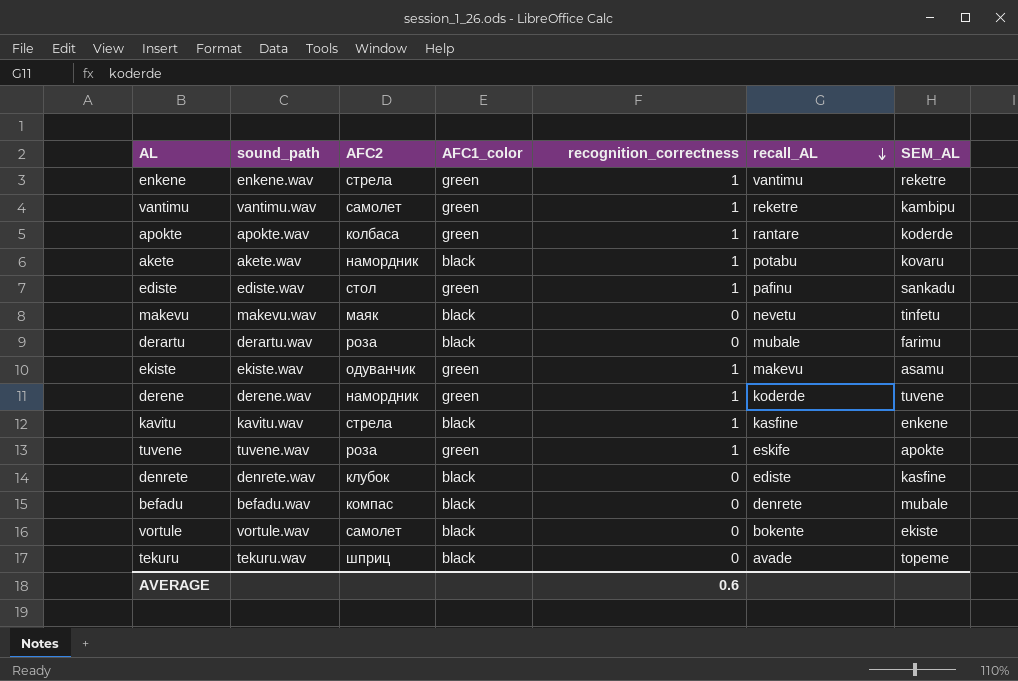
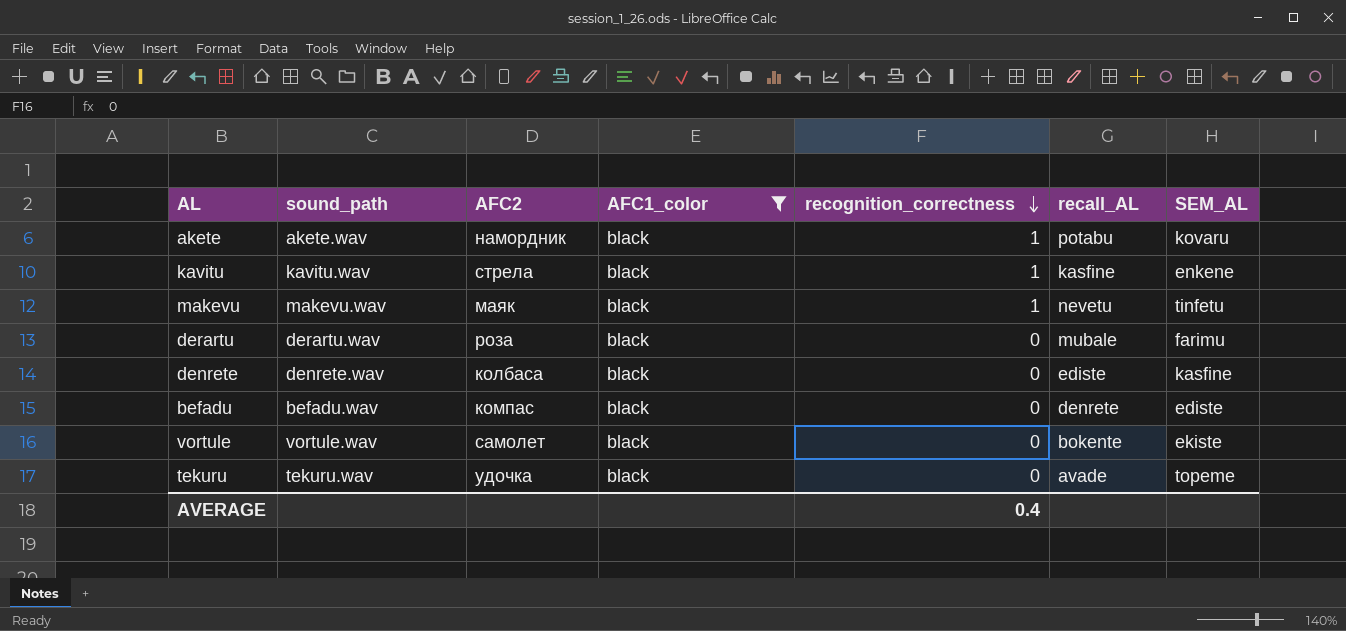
filter: none -> AFC1_color = black
row order: recall_AL descending -> recognition_correctness descending
makevu | recognition_correctness: 0 -> 1
denrete | AFC2: клубок -> колбаса
befadu | SEM_AL: mubale -> ediste
tekuru | AFC2: шприц -> удочка
AVERAGE | recognition_correctness: 0.6 -> 0.4

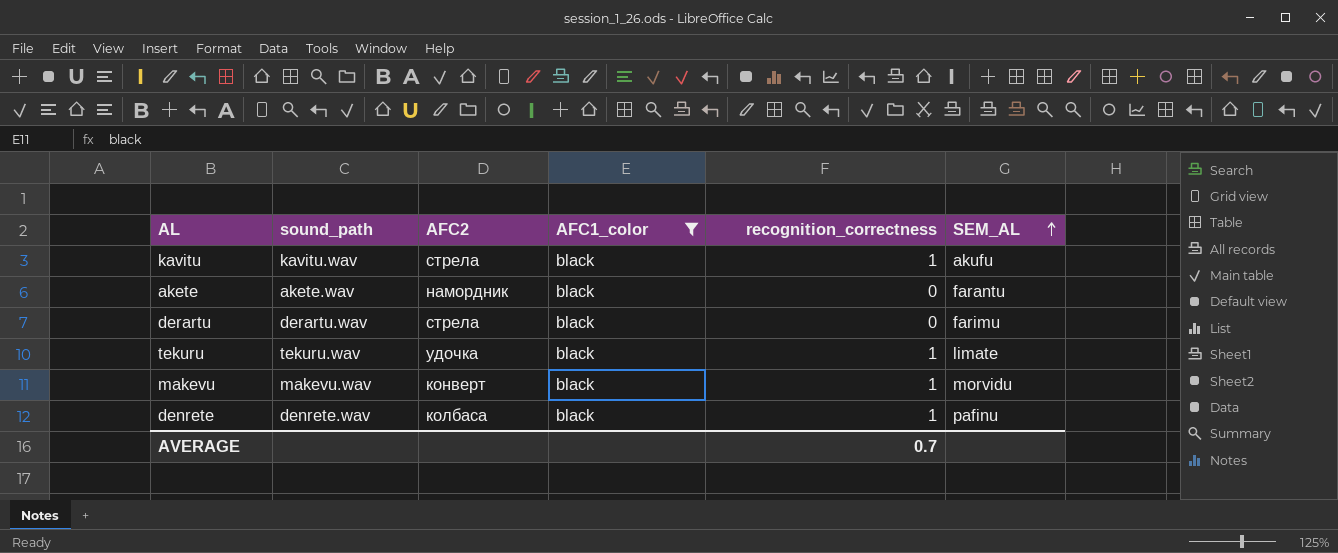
row order: recognition_correctness descending -> SEM_AL ascending
column recall_AL | position: 6 -> none
row befadu: befadu.wav | компас | black | 0 | denrete | ediste -> none
row vortule: vortule.wav | самолет | black | 0 | bokente | ekiste -> none
kavitu | SEM_AL: enkene -> akufu
akete | recognition_correctness: 1 -> 0
akete | SEM_AL: kovaru -> farantu
derartu | AFC2: роза -> стрела
tekuru | recognition_correctness: 0 -> 1
tekuru | SEM_AL: topeme -> limate
makevu | AFC2: маяк -> конверт
makevu | SEM_AL: tinfetu -> morvidu
denrete | recognition_correctness: 0 -> 1
denrete | SEM_AL: kasfine -> pafinu
AVERAGE | recognition_correctness: 0.4 -> 0.7

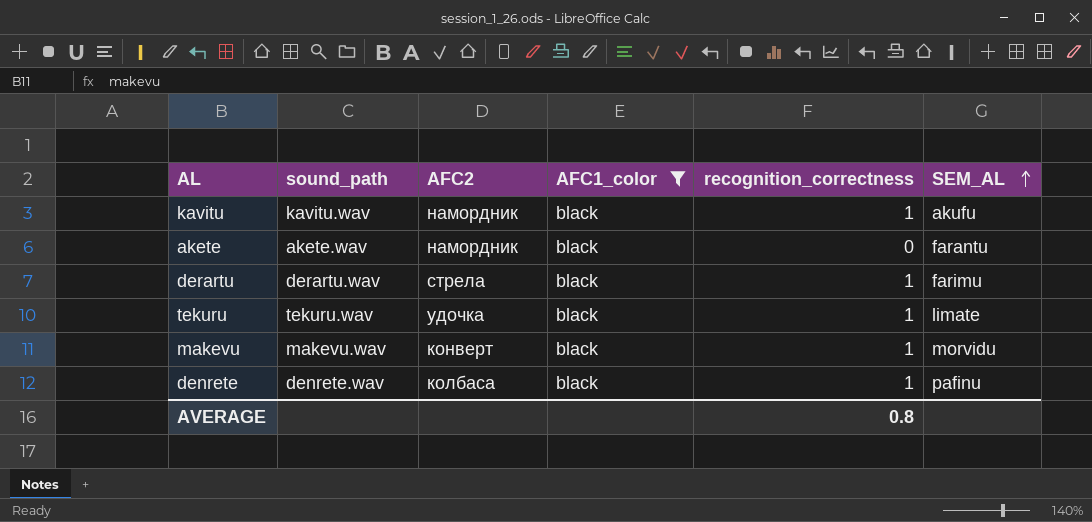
kavitu | AFC2: стрела -> намордник
derartu | recognition_correctness: 0 -> 1
AVERAGE | recognition_correctness: 0.7 -> 0.8

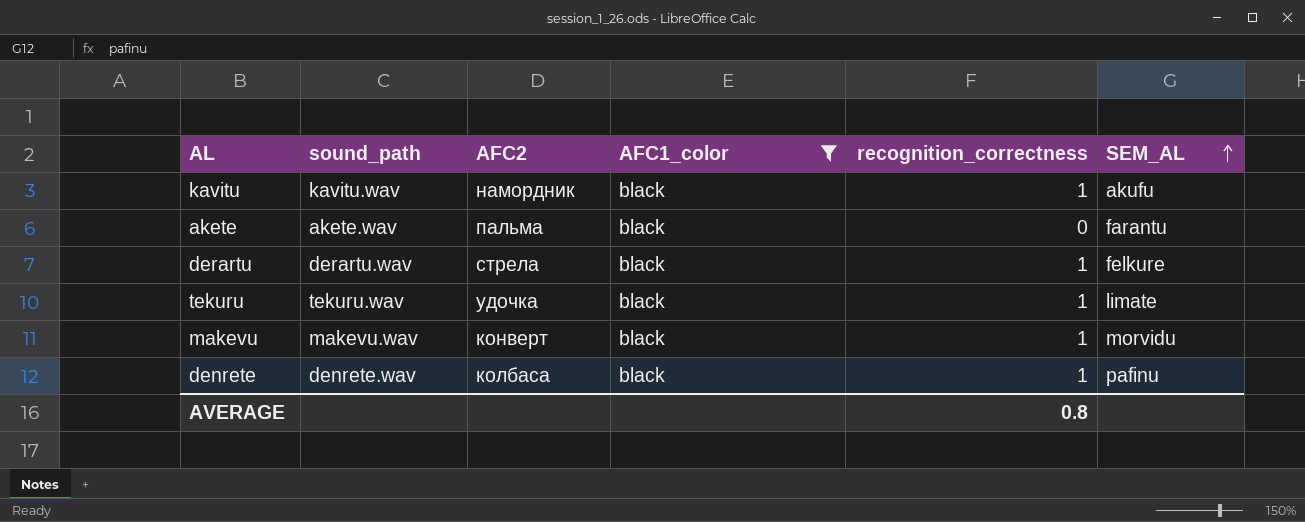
akete | AFC2: намордник -> пальма
derartu | SEM_AL: farimu -> felkure

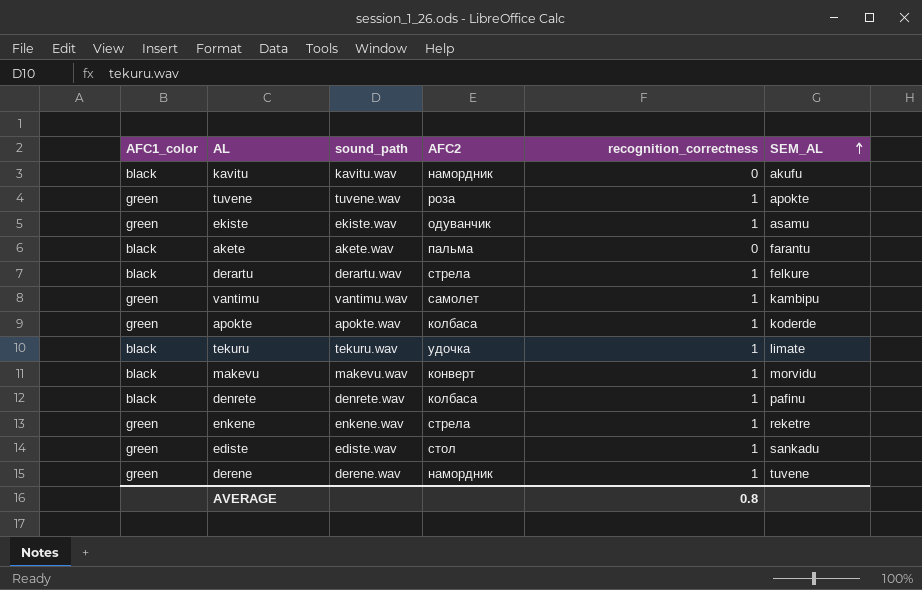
filter: AFC1_color = black -> none
column AFC1_color | position: 4 -> 1
kavitu | recognition_correctness: 1 -> 0

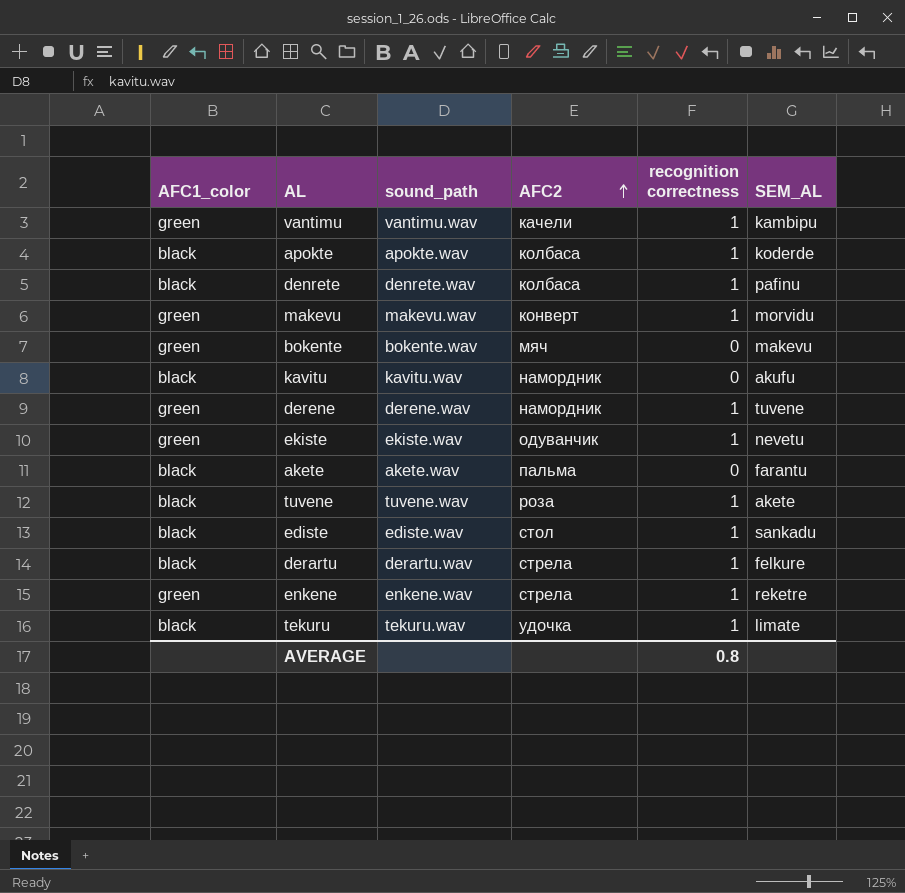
row order: SEM_AL ascending -> AFC2 ascending
column name: recognition_correctness -> recognition correctness
vantimu | AFC2: самолет -> качели
apokte | AFC1_color: green -> black
makevu | AFC1_color: black -> green
row bokente: none -> green | bokente.wav | мяч | 0 | makevu
ekiste | SEM_AL: asamu -> nevetu
tuvene | AFC1_color: green -> black
tuvene | SEM_AL: apokte -> akete
ediste | AFC1_color: green -> black

